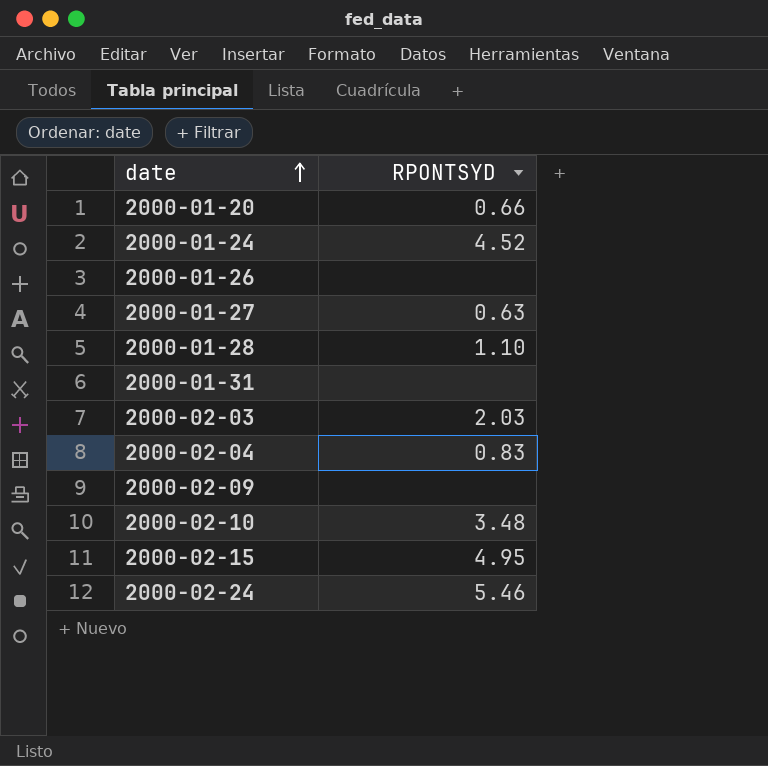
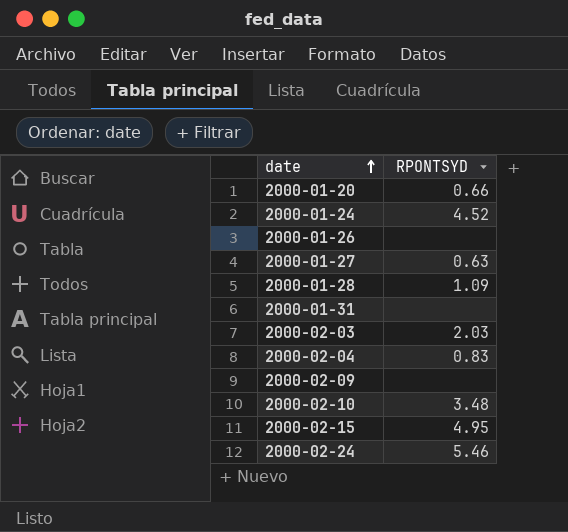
2000-01-28 | RPONTSYD: 1.10 -> 1.09

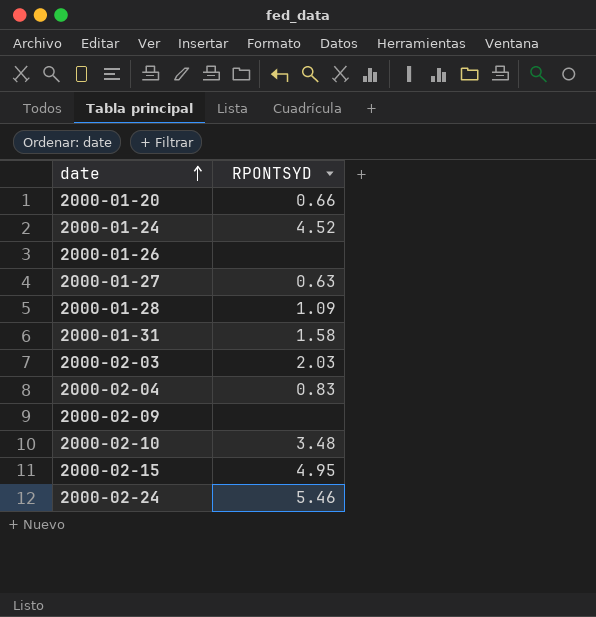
2000-01-31 | RPONTSYD: none -> 1.58

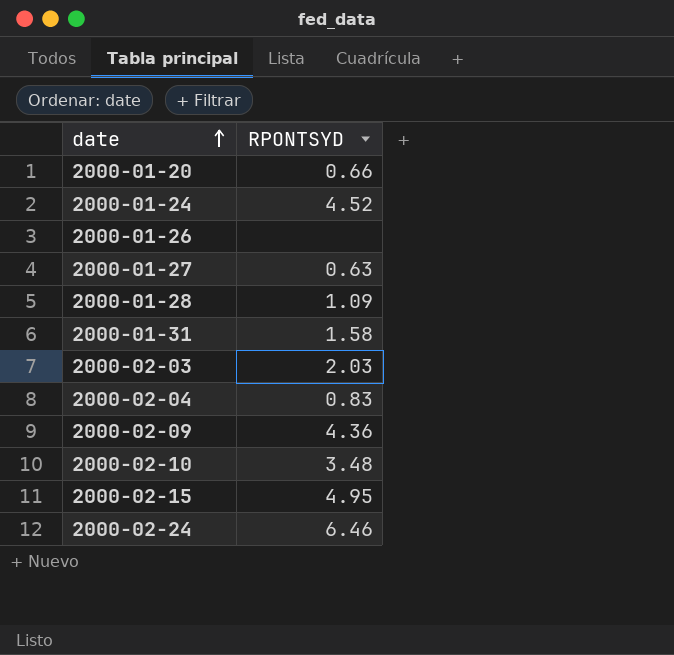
2000-02-09 | RPONTSYD: none -> 4.36
2000-02-24 | RPONTSYD: 5.46 -> 6.46

